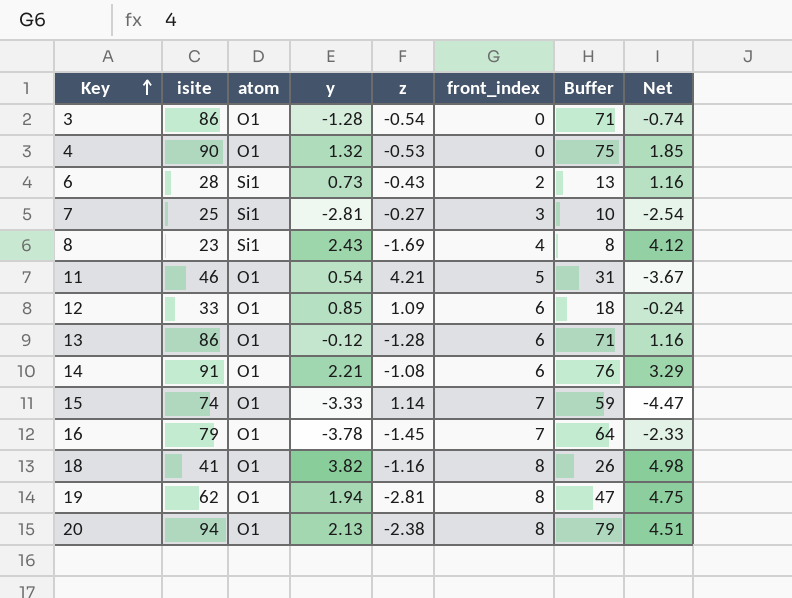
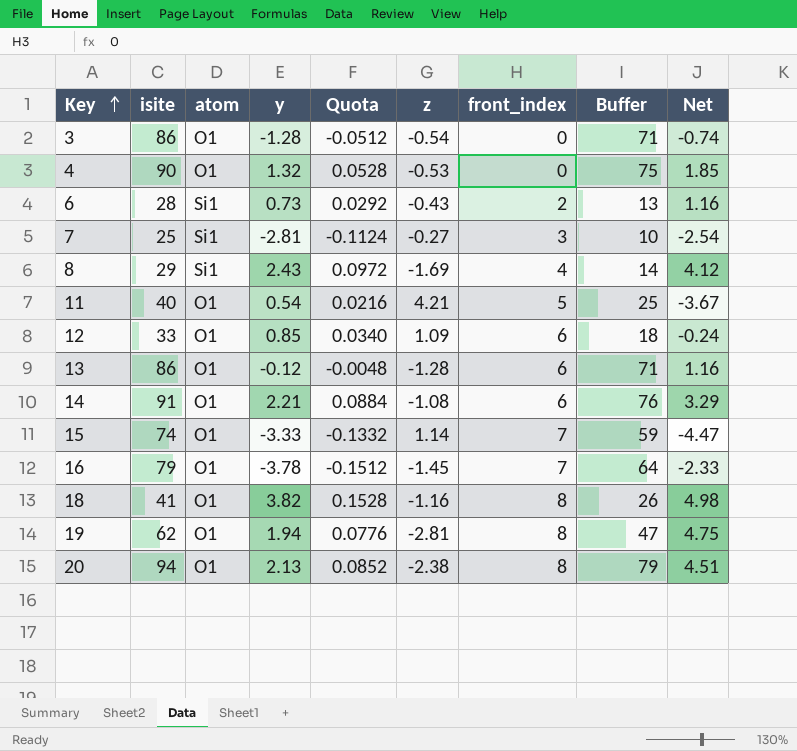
column Quota | formula: none -> [y] * 0.04
8 | isite: 23 -> 29
8 | Buffer: 8 -> 14
11 | isite: 46 -> 40
11 | Buffer: 31 -> 25

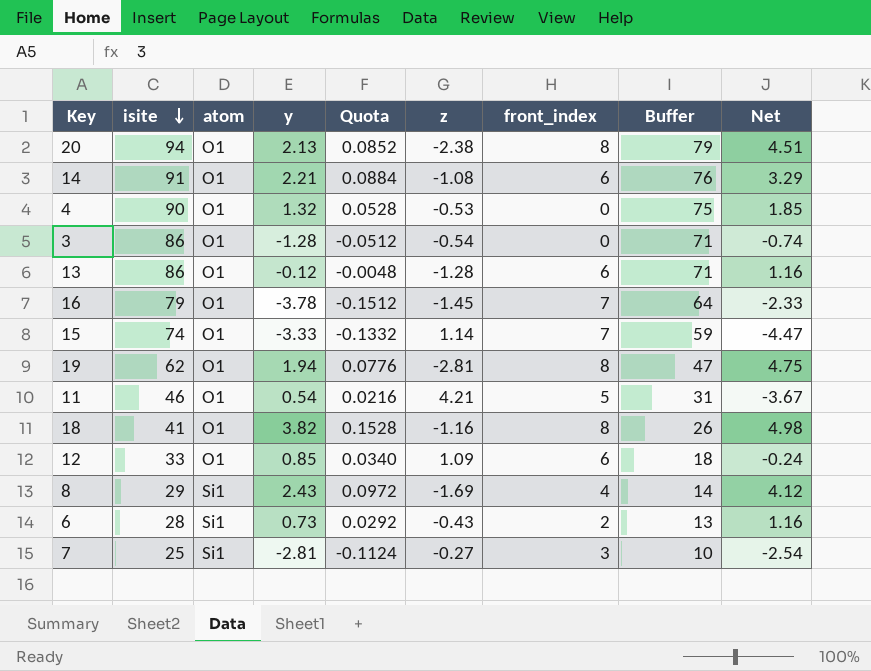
row order: Key ascending -> isite descending
11 | isite: 40 -> 46
11 | Buffer: 25 -> 31

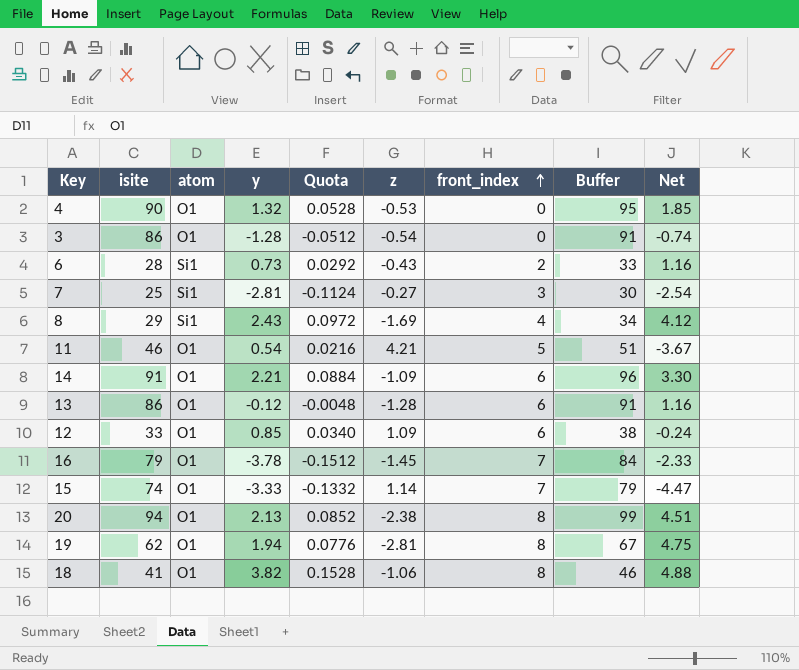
row order: isite descending -> front_index ascending
column Buffer | formula: [isite] - 15 -> [isite] + 5
14 | z: -1.08 -> -1.09
14 | Net: 3.29 -> 3.30
18 | z: -1.16 -> -1.06
18 | Net: 4.98 -> 4.88

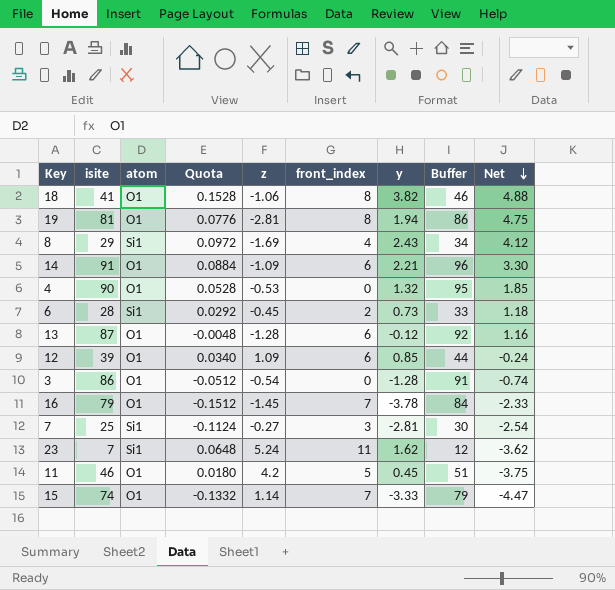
row order: front_index ascending -> Net descending
column y | position: 4 -> 7
row 20: 94 | O1 | 2.13 | 0.0852 | -2.38 | 8 | 99 | 4.51 -> none
19 | isite: 62 -> 81
19 | Buffer: 67 -> 86
6 | z: -0.43 -> -0.45
6 | Net: 1.16 -> 1.18
13 | isite: 86 -> 87
13 | Buffer: 91 -> 92
12 | isite: 33 -> 39
12 | Buffer: 38 -> 44
row 23: none -> 7 | Si1 | 0.0648 | 5.24 | 11 | 1.62 | 12 | -3.62
11 | Quota: 0.0216 -> 0.0180
11 | z: 4.21 -> 4.2
11 | y: 0.54 -> 0.45
11 | Net: -3.67 -> -3.75

